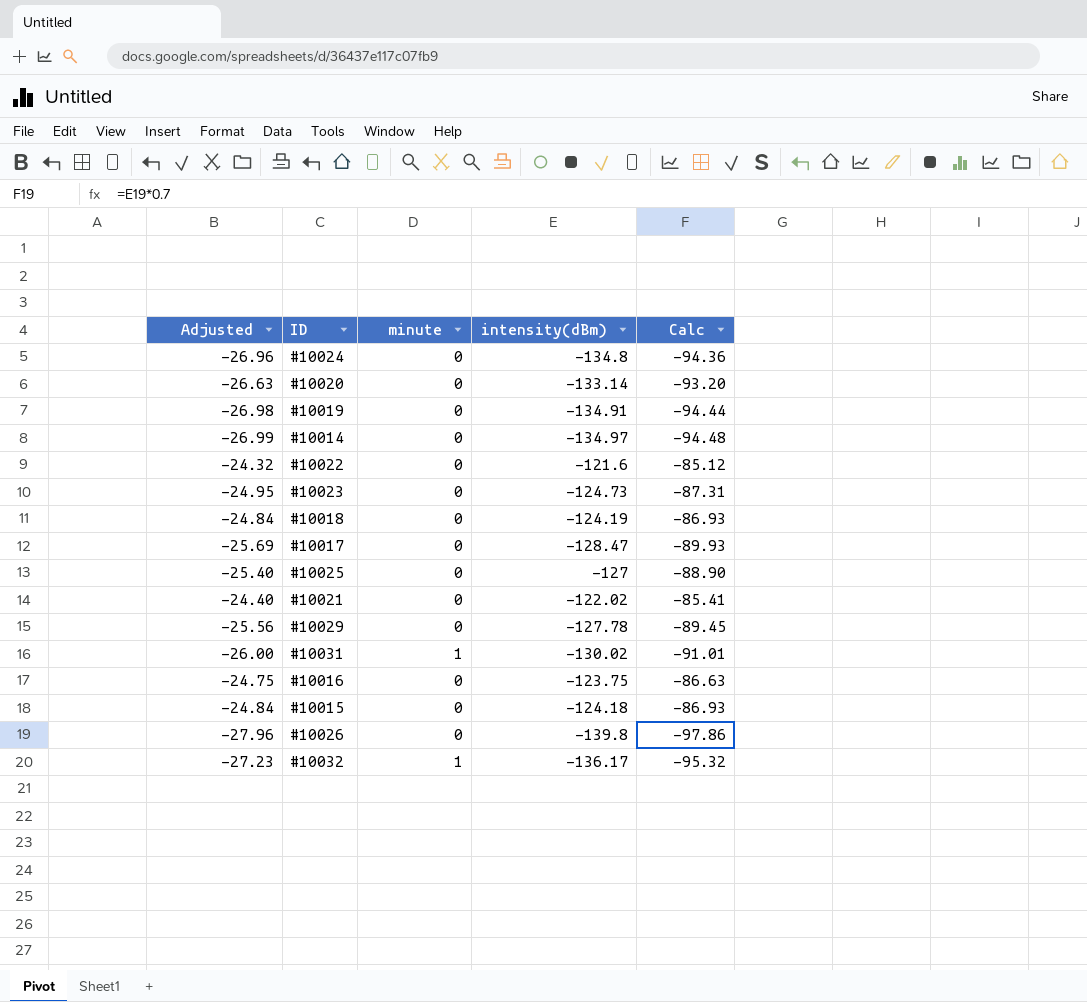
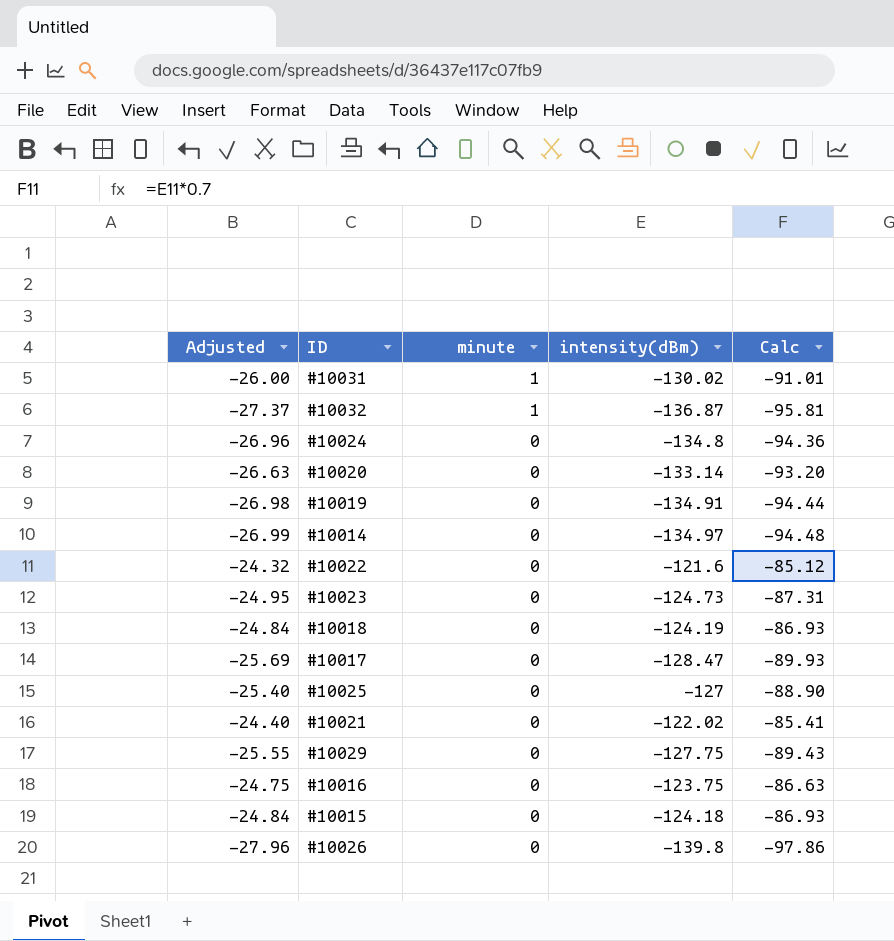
row order: none -> minute descending
#10032 | Adjusted: -27.23 -> -27.37
#10032 | intensity(dBm): -136.17 -> -136.87
#10032 | Calc: -95.32 -> -95.81
#10029 | Adjusted: -25.56 -> -25.55
#10029 | intensity(dBm): -127.78 -> -127.75
#10029 | Calc: -89.45 -> -89.43

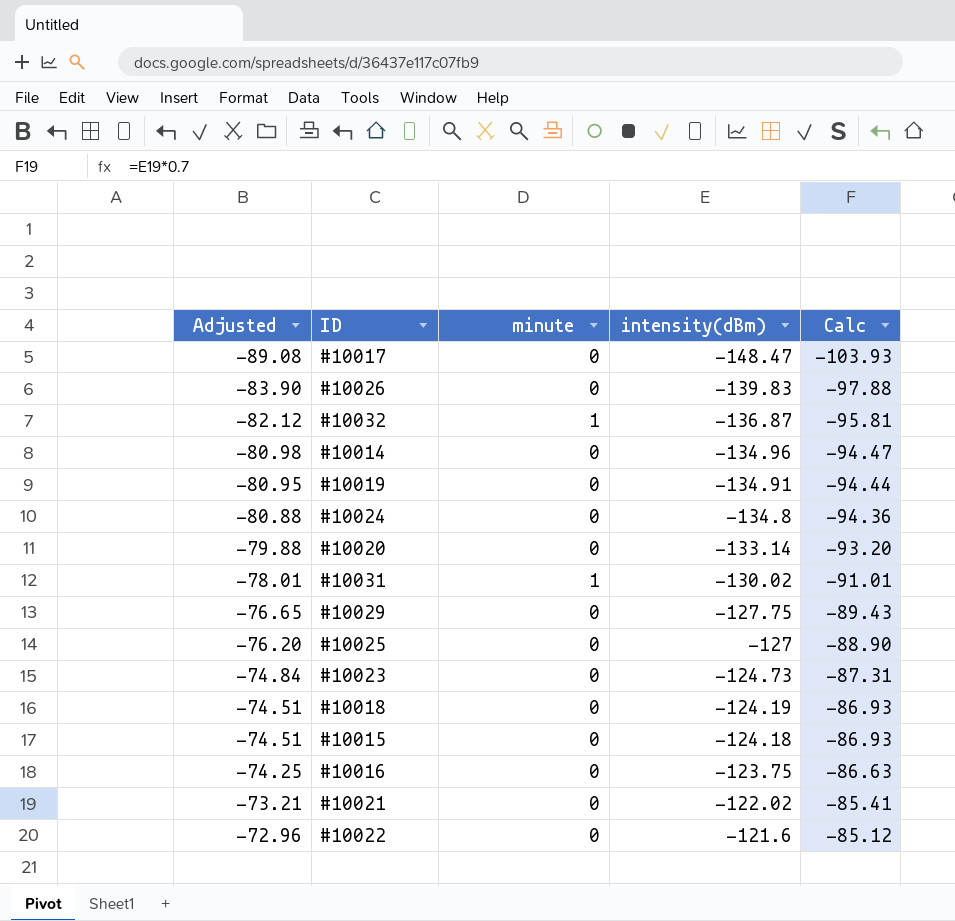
row order: minute descending -> Adjusted ascending
column Adjusted | formula: [intensity(dBm)] * 0.2 -> [intensity(dBm)] * 0.6
#10017 | intensity(dBm): -128.47 -> -148.47
#10017 | Calc: -89.93 -> -103.93
#10026 | intensity(dBm): -139.8 -> -139.83
#10026 | Calc: -97.86 -> -97.88
#10014 | intensity(dBm): -134.97 -> -134.96
#10014 | Calc: -94.48 -> -94.47

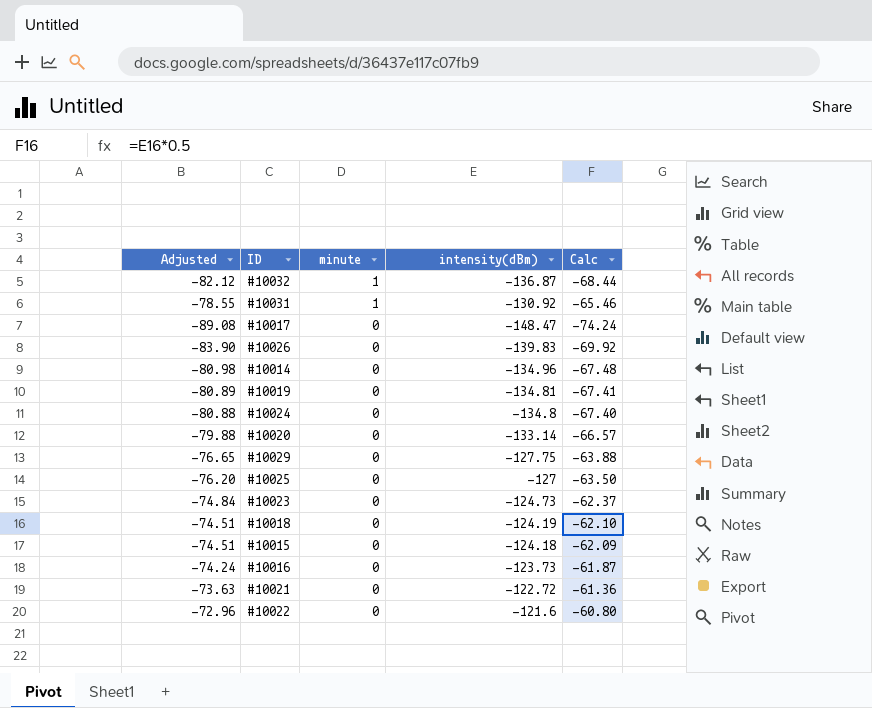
row order: Adjusted ascending -> minute descending
column Calc | formula: [intensity(dBm)] * 0.7 -> [intensity(dBm)] * 0.5
#10031 | Adjusted: -78.01 -> -78.55
#10031 | intensity(dBm): -130.02 -> -130.92
#10019 | Adjusted: -80.95 -> -80.89
#10019 | intensity(dBm): -134.91 -> -134.81
#10016 | Adjusted: -74.25 -> -74.24
#10016 | intensity(dBm): -123.75 -> -123.73
#10021 | Adjusted: -73.21 -> -73.63
#10021 | intensity(dBm): -122.02 -> -122.72

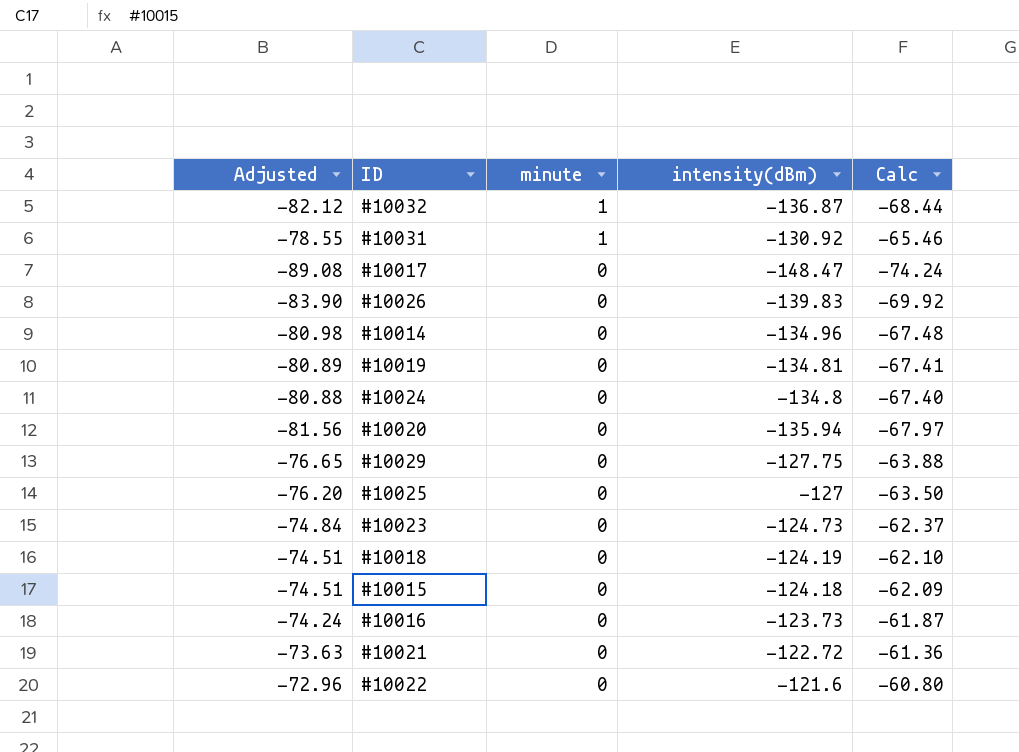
#10020 | Adjusted: -79.88 -> -81.56
#10020 | intensity(dBm): -133.14 -> -135.94
#10020 | Calc: -66.57 -> -67.97

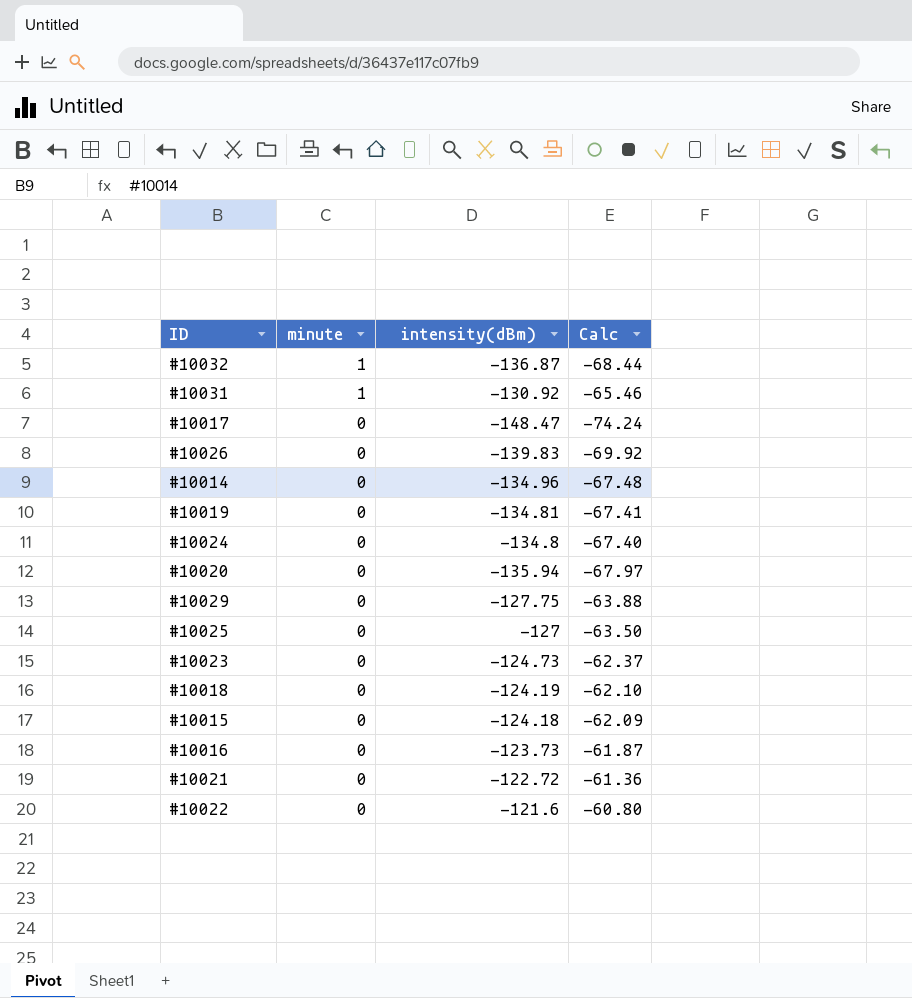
column Adjusted | formula: [intensity(dBm)] * 0.6 -> none

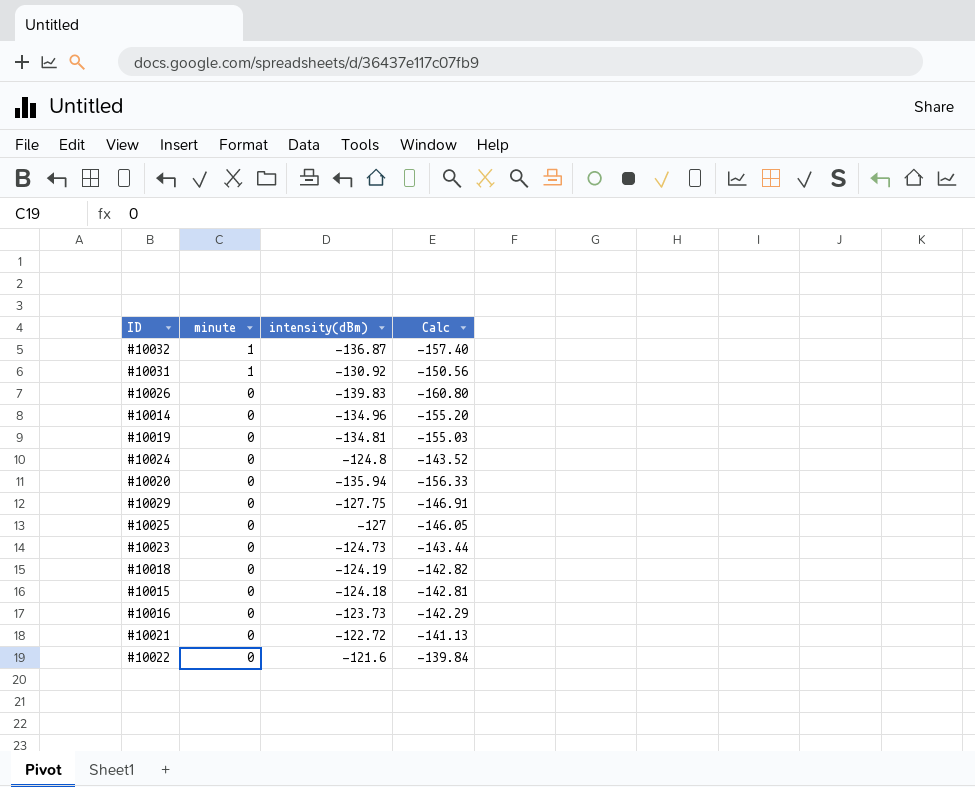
column Calc | formula: [intensity(dBm)] * 0.5 -> [intensity(dBm)] * 1.15
row #10017: 0 | -148.47 | -74.24 -> none
#10024 | intensity(dBm): -134.8 -> -124.8

